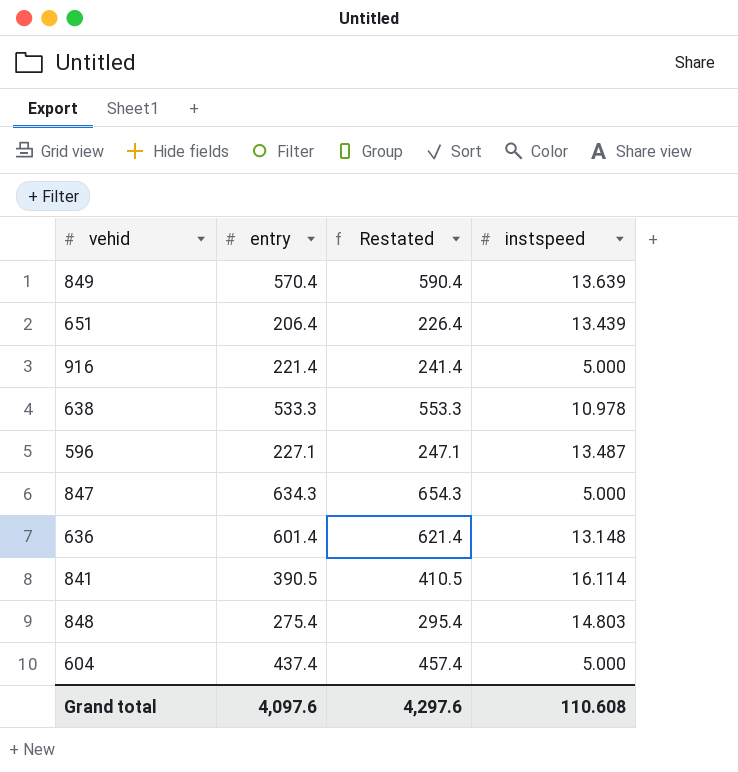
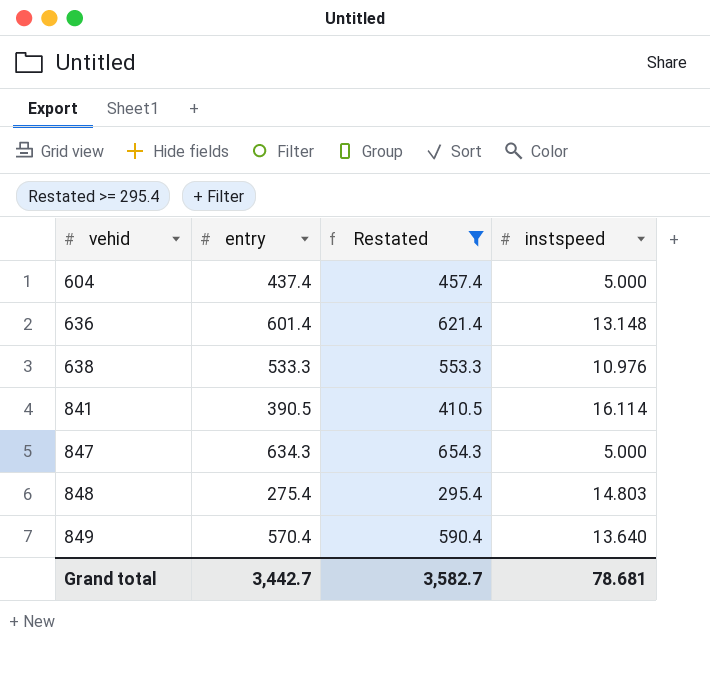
filter: none -> Restated >= 295.4
row order: none -> vehid ascending
638 | instspeed: 10.978 -> 10.976
849 | instspeed: 13.639 -> 13.640
Grand total | entry: 4,097.6 -> 3,442.7
Grand total | Restated: 4,297.6 -> 3,582.7
Grand total | instspeed: 110.608 -> 78.681

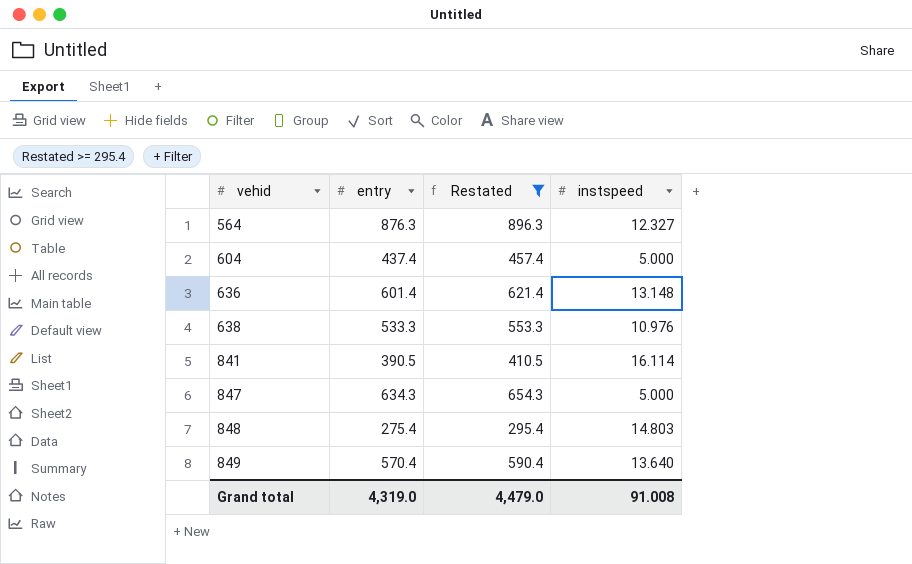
row 564: none -> 876.3 | 896.3 | 12.327
Grand total | entry: 3,442.7 -> 4,319.0
Grand total | Restated: 3,582.7 -> 4,479.0
Grand total | instspeed: 78.681 -> 91.008

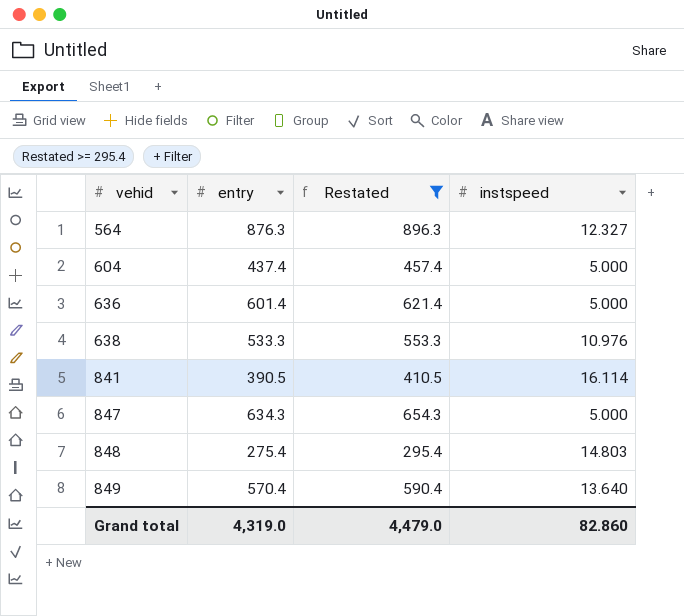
636 | instspeed: 13.148 -> 5.000
Grand total | instspeed: 91.008 -> 82.860

